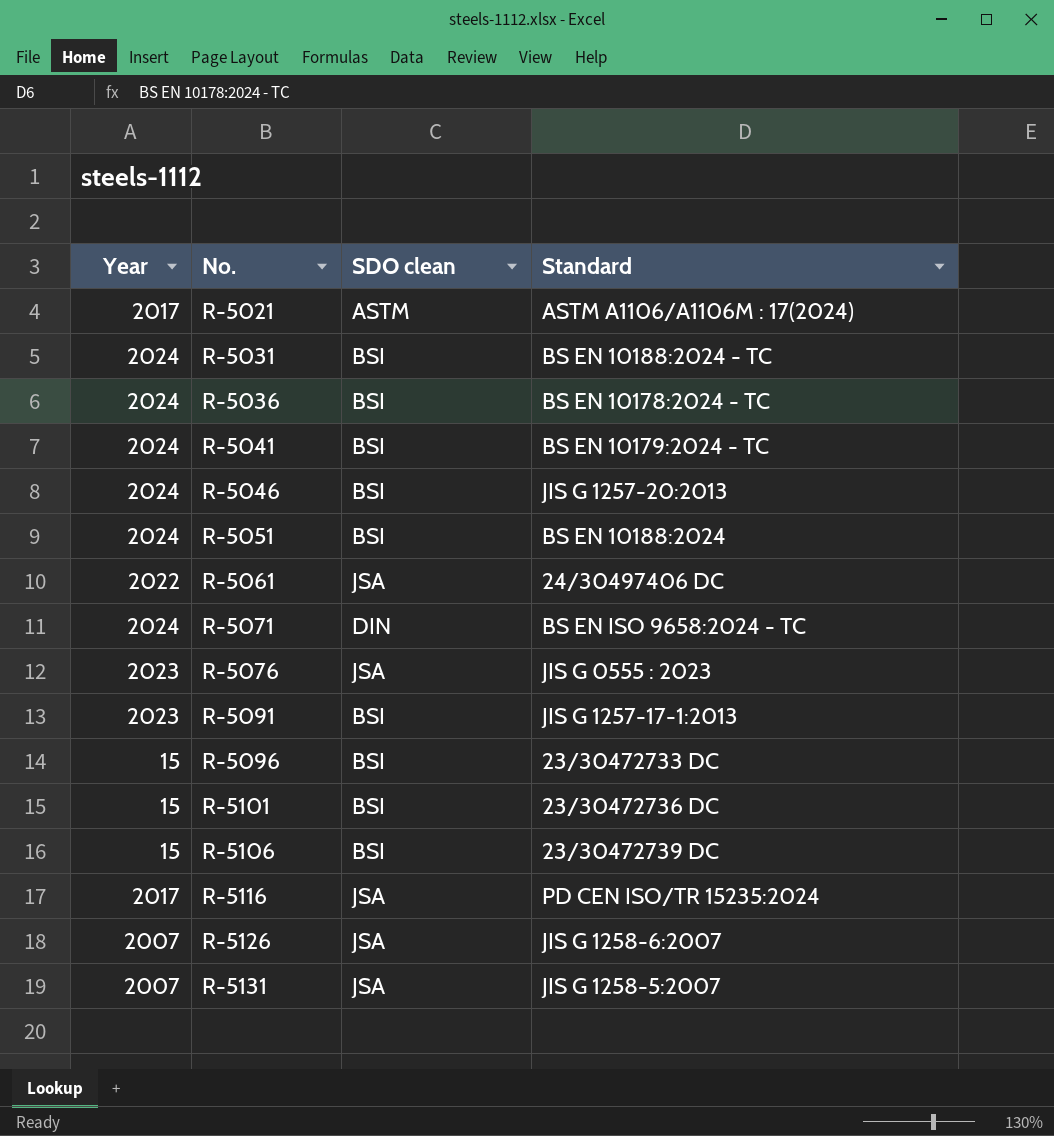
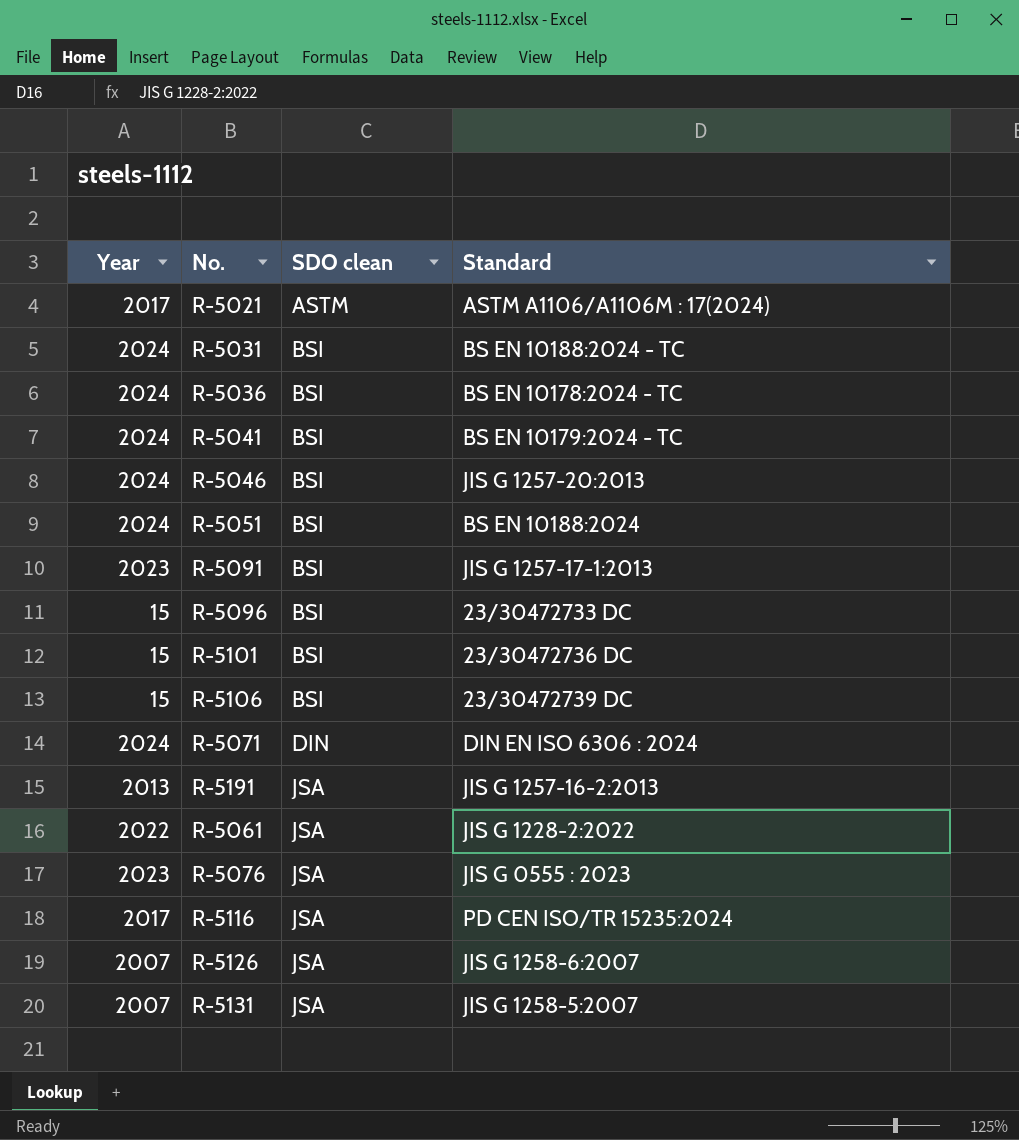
row order: No. ascending -> SDO clean ascending
R-5071 | Standard: BS EN ISO 9658:2024 - TC -> DIN EN ISO 6306 : 2024
row R-5191: none -> 2013 | JSA | JIS G 1257-16-2:2013
R-5061 | Standard: 24/30497406 DC -> JIS G 1228-2:2022

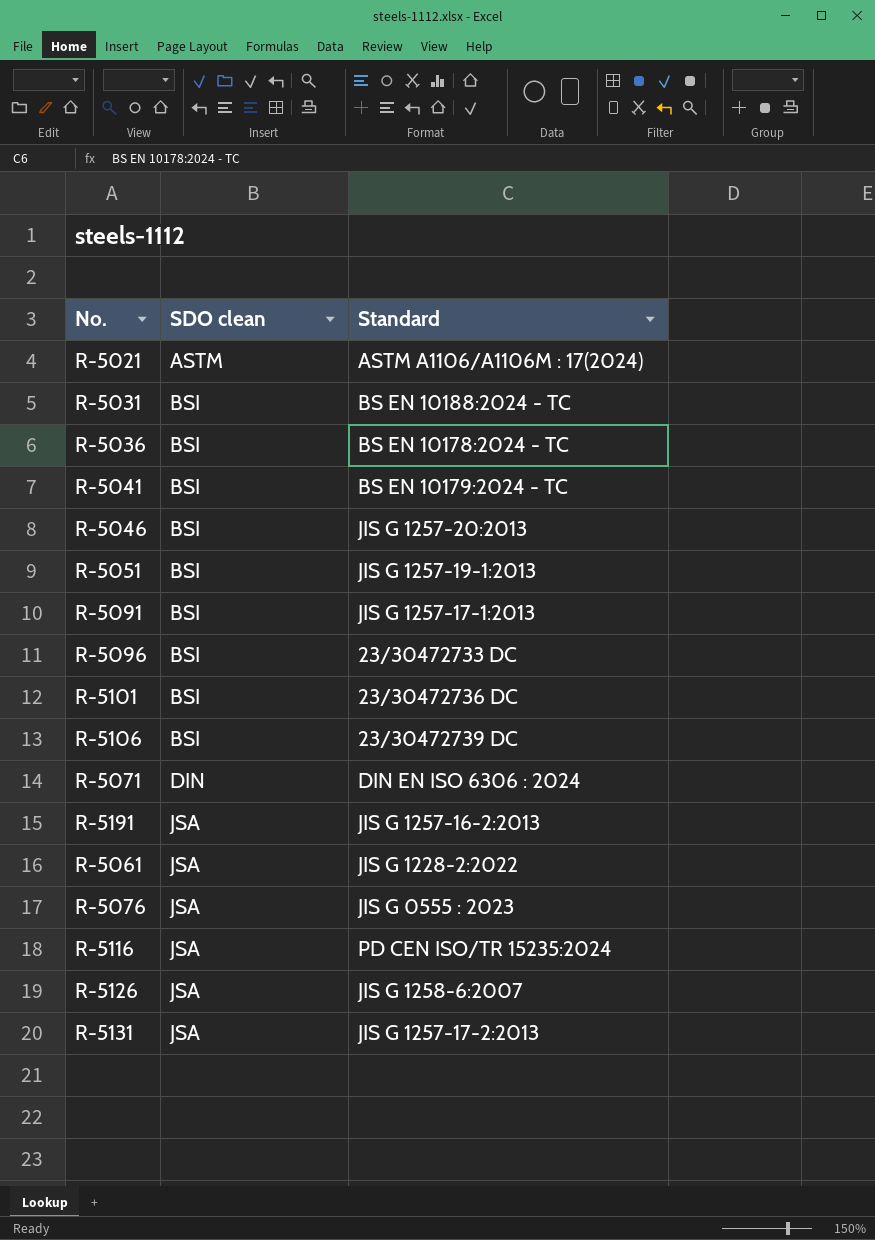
column Year | position: 1 -> none
R-5051 | Standard: BS EN 10188:2024 -> JIS G 1257-19-1:2013
R-5131 | Standard: JIS G 1258-5:2007 -> JIS G 1257-17-2:2013

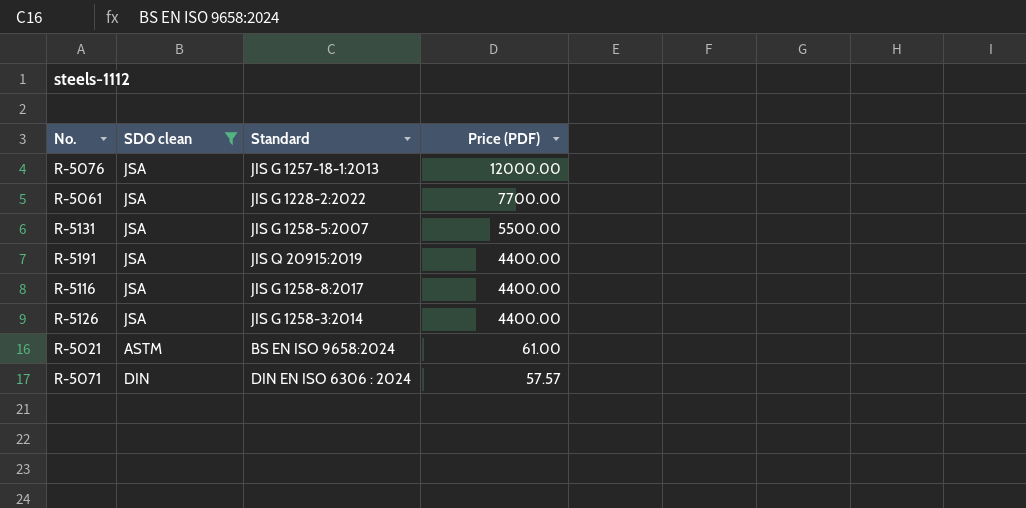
filter: none -> SDO clean != BSI
row order: SDO clean ascending -> Price (PDF) descending
column Price (PDF) | position: none -> 4
R-5076 | Standard: JIS G 0555 : 2023 -> JIS G 1257-18-1:2013
R-5131 | Standard: JIS G 1257-17-2:2013 -> JIS G 1258-5:2007
R-5191 | Standard: JIS G 1257-16-2:2013 -> JIS Q 20915:2019
R-5116 | Standard: PD CEN ISO/TR 15235:2024 -> JIS G 1258-8:2017
R-5126 | Standard: JIS G 1258-6:2007 -> JIS G 1258-3:2014
R-5021 | Standard: ASTM A1106/A1106M : 17(2024) -> BS EN ISO 9658:2024

